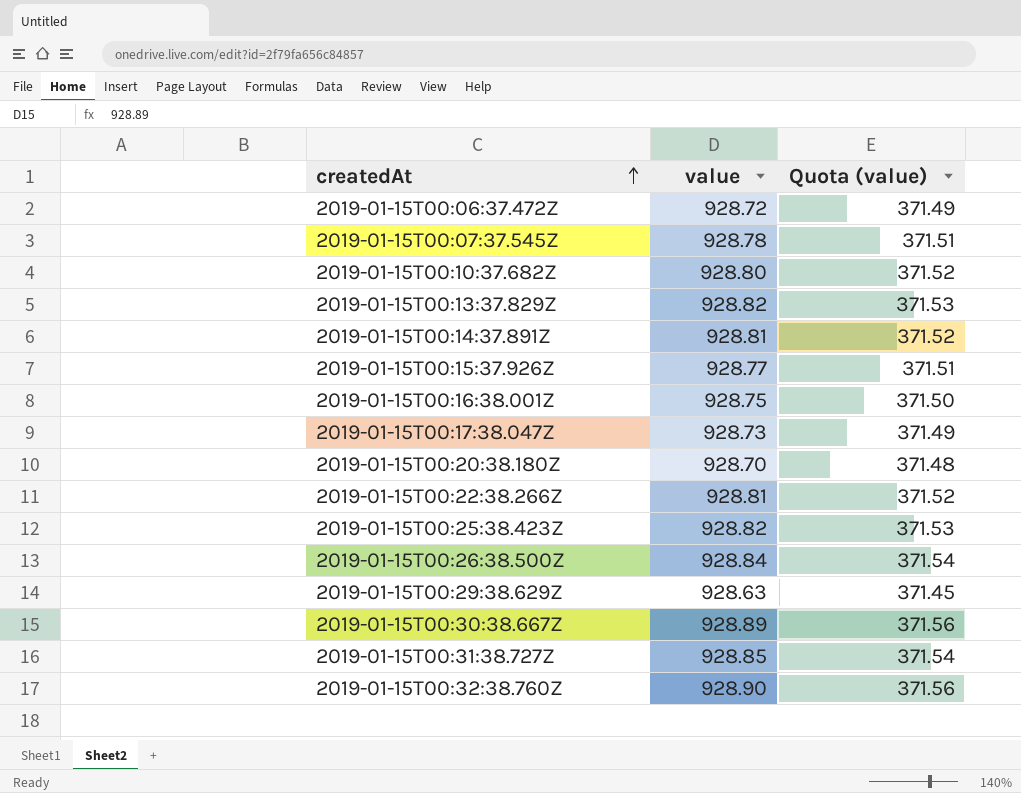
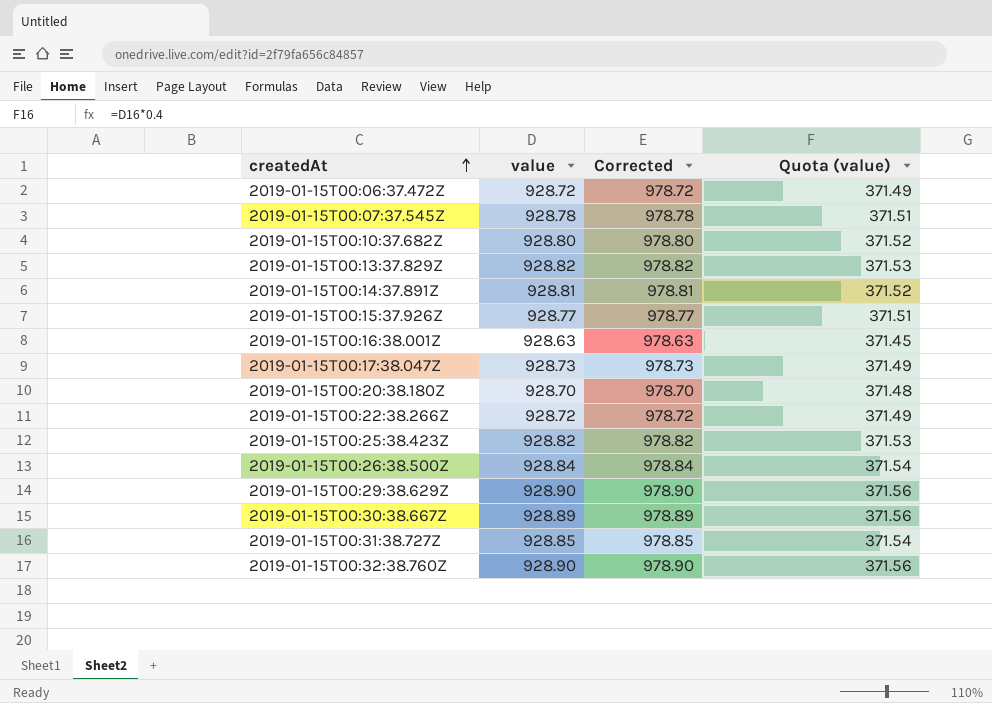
column Corrected | formula: none -> [value] + 50
2019-01-15T00:16:38.001Z | value: 928.75 -> 928.63
2019-01-15T00:16:38.001Z | Quota (value): 371.50 -> 371.45
2019-01-15T00:22:38.266Z | value: 928.81 -> 928.72
2019-01-15T00:22:38.266Z | Quota (value): 371.52 -> 371.49
2019-01-15T00:29:38.629Z | value: 928.63 -> 928.90
2019-01-15T00:29:38.629Z | Quota (value): 371.45 -> 371.56

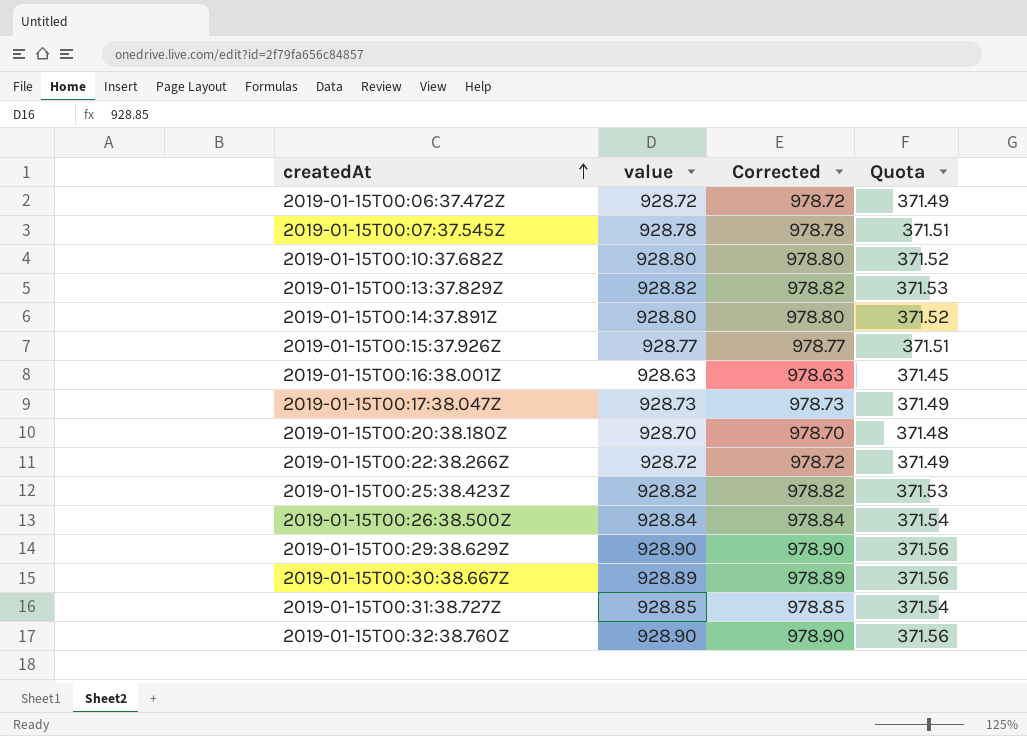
column name: Quota (value) -> Quota
2019-01-15T00:14:37.891Z | value: 928.81 -> 928.80
2019-01-15T00:14:37.891Z | Corrected: 978.81 -> 978.80

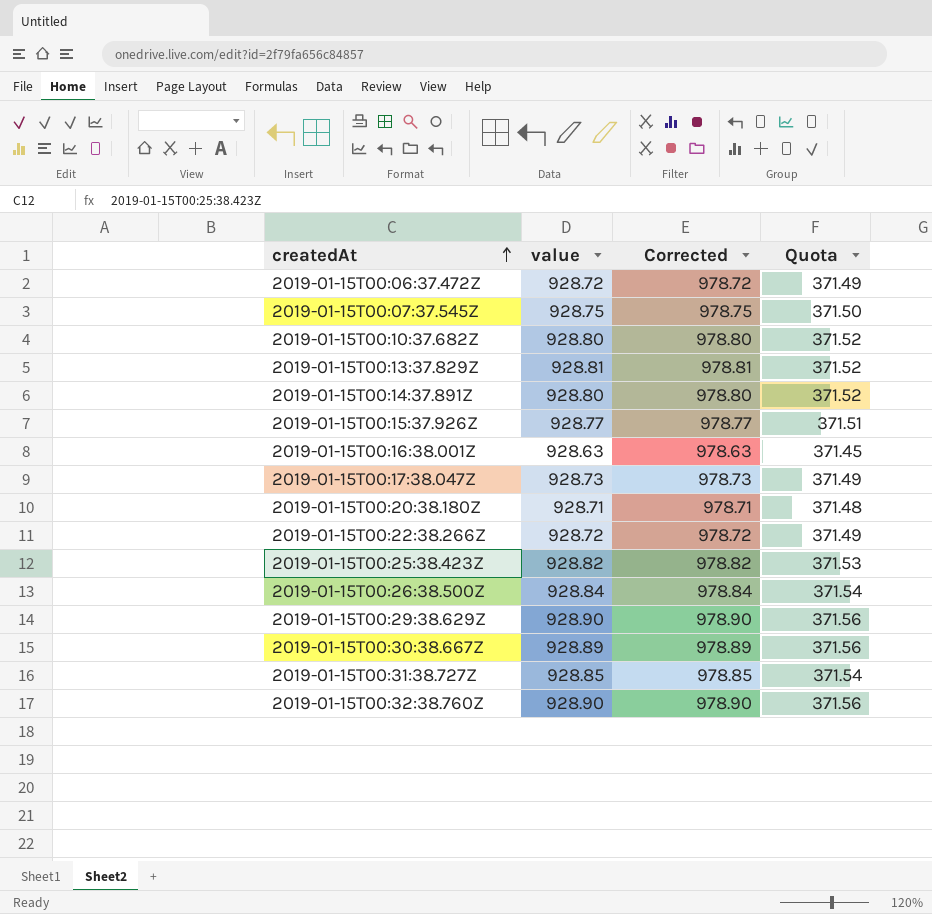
2019-01-15T00:07:37.545Z | value: 928.78 -> 928.75
2019-01-15T00:07:37.545Z | Corrected: 978.78 -> 978.75
2019-01-15T00:07:37.545Z | Quota: 371.51 -> 371.50
2019-01-15T00:13:37.829Z | value: 928.82 -> 928.81
2019-01-15T00:13:37.829Z | Corrected: 978.82 -> 978.81
2019-01-15T00:13:37.829Z | Quota: 371.53 -> 371.52
2019-01-15T00:20:38.180Z | value: 928.70 -> 928.71
2019-01-15T00:20:38.180Z | Corrected: 978.70 -> 978.71

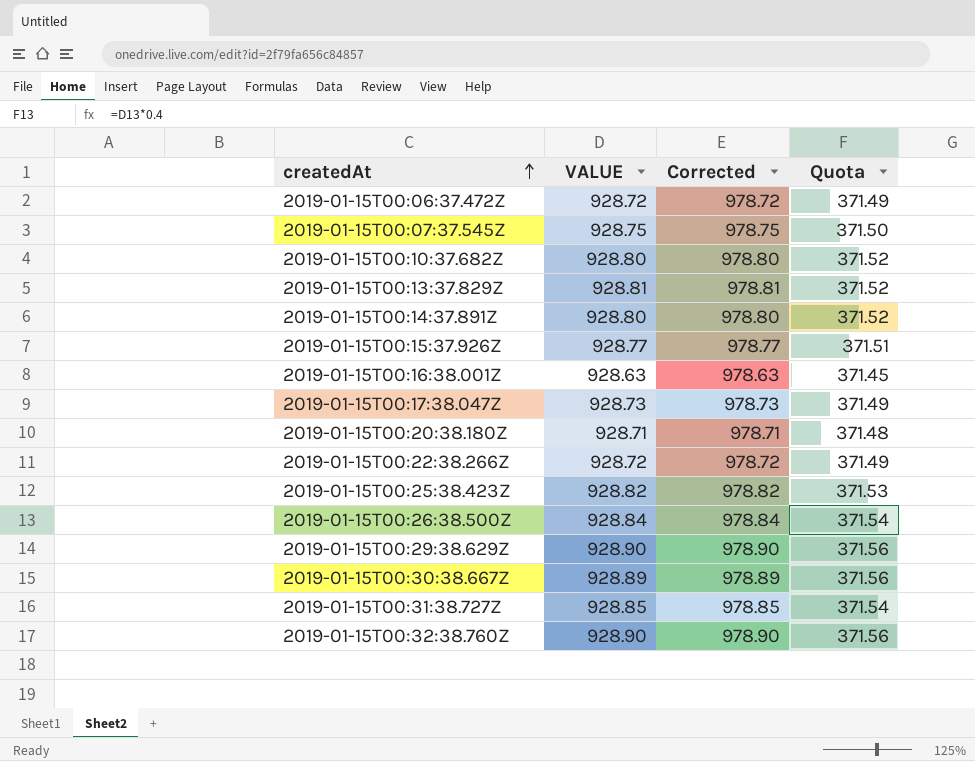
column name: value -> VALUE

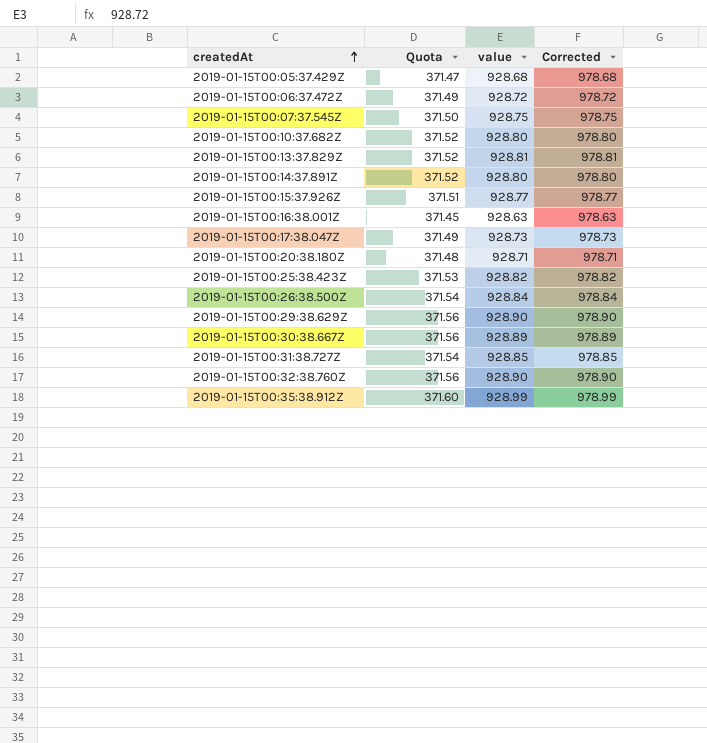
column Quota | position: 4 -> 2
column name: VALUE -> value
row 2019-01-15T00:22:38.266Z: 928.72 | 978.72 | 371.49 -> none
row 2019-01-15T00:05:37.429Z: none -> 371.47 | 928.68 | 978.68
row 2019-01-15T00:35:38.912Z: none -> 371.60 | 928.99 | 978.99

